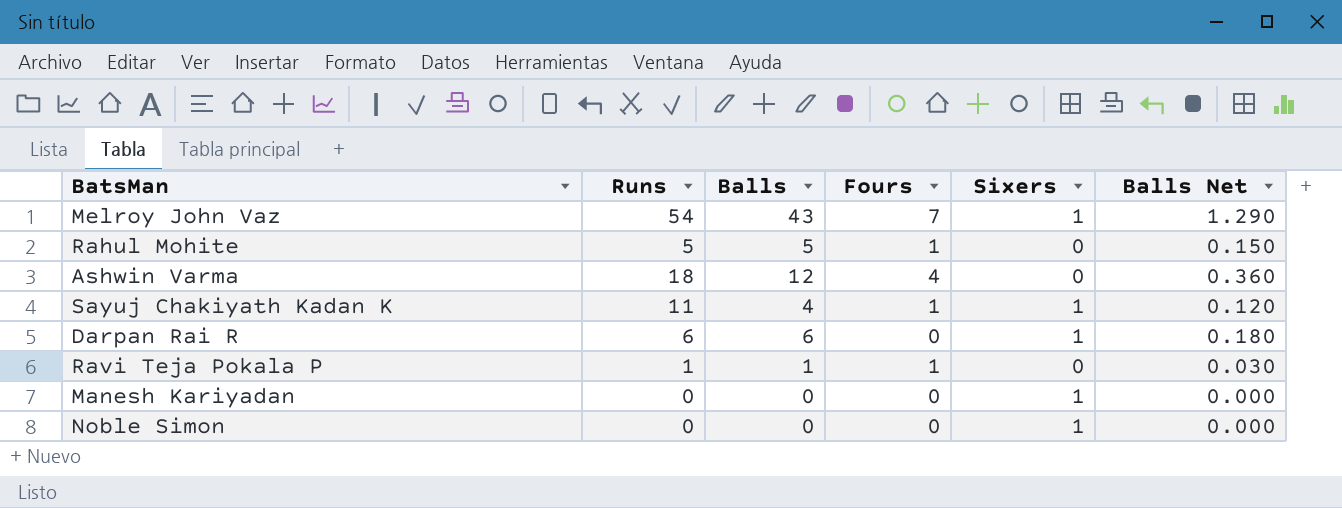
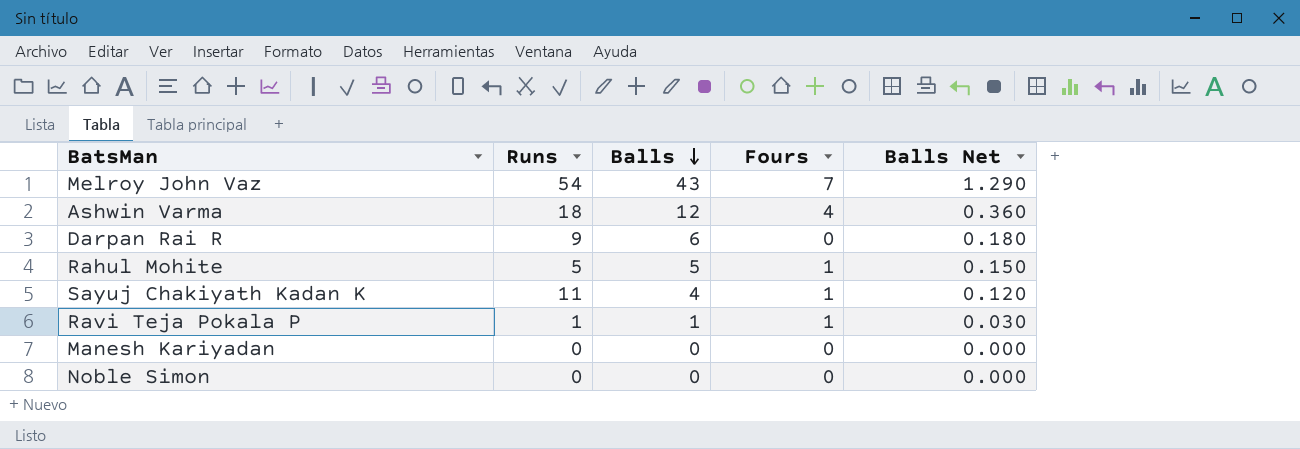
row order: none -> Balls descending
column Sixers | position: 5 -> none
Darpan Rai R | Runs: 6 -> 9

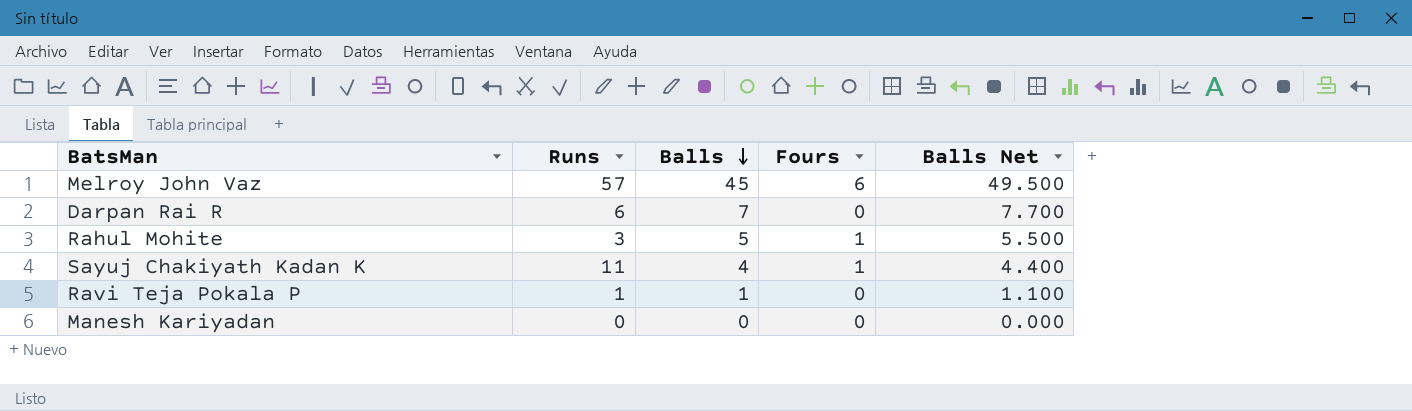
column Balls Net | formula: [Balls] * 0.03 -> [Balls] * 1.1
row Ashwin Varma: 18 | 12 | 4 | 0.360 -> none
row Noble Simon: 0 | 0 | 0 | 0.000 -> none
Melroy John Vaz | Runs: 54 -> 57
Melroy John Vaz | Balls: 43 -> 45
Melroy John Vaz | Fours: 7 -> 6
Darpan Rai R | Runs: 9 -> 6
Darpan Rai R | Balls: 6 -> 7
Rahul Mohite | Runs: 5 -> 3
Ravi Teja Pokala P | Fours: 1 -> 0

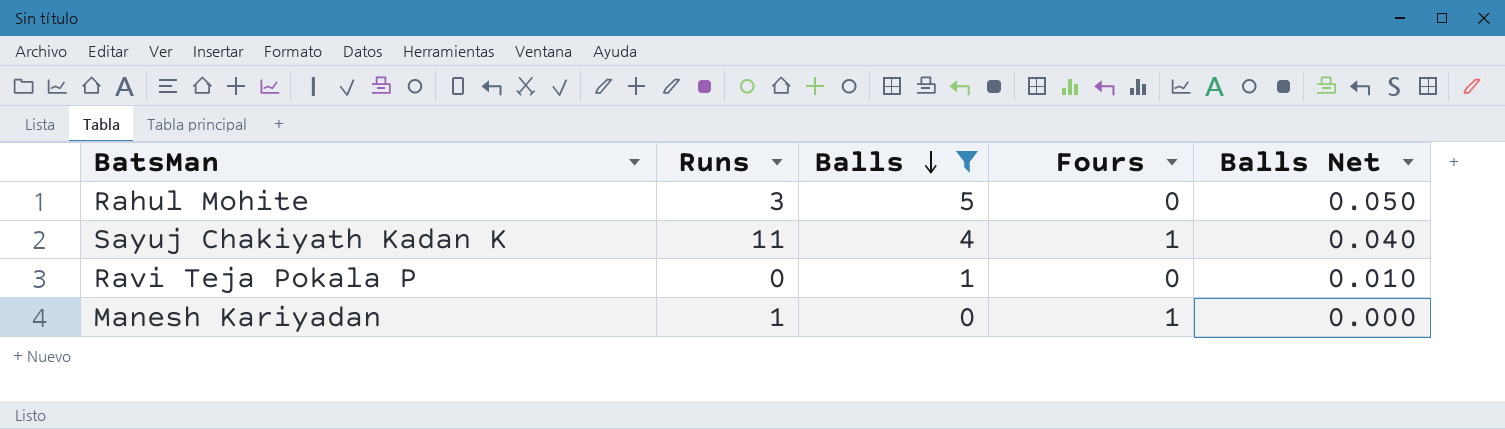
filter: none -> Balls <= 5
column Balls Net | formula: [Balls] * 1.1 -> [Balls] * 0.01
Rahul Mohite | Fours: 1 -> 0
Ravi Teja Pokala P | Runs: 1 -> 0
Manesh Kariyadan | Runs: 0 -> 1
Manesh Kariyadan | Fours: 0 -> 1

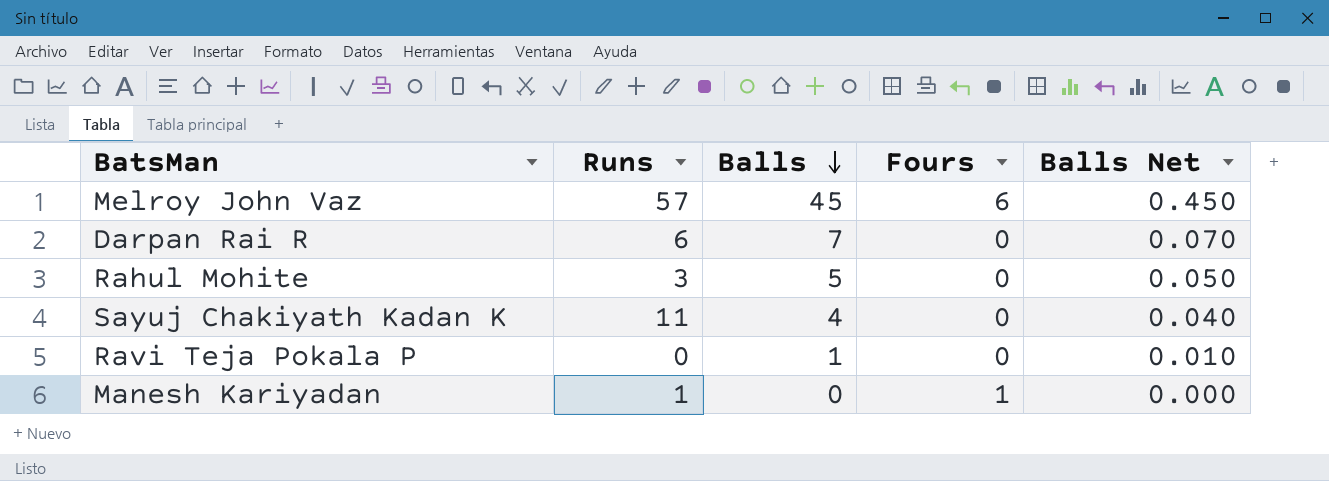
filter: Balls <= 5 -> none
Sayuj Chakiyath Kadan K | Fours: 1 -> 0

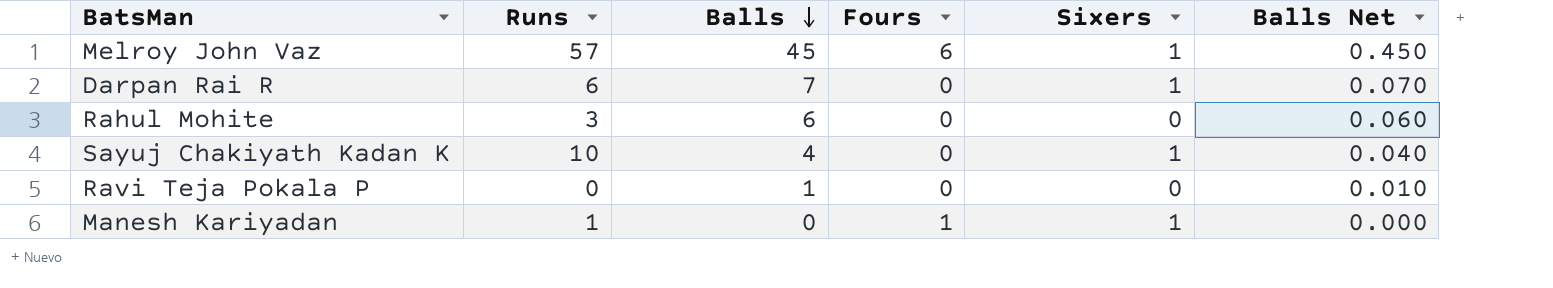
column Sixers | position: none -> 5
Rahul Mohite | Balls: 5 -> 6
Rahul Mohite | Balls Net: 0.050 -> 0.060
Sayuj Chakiyath Kadan K | Runs: 11 -> 10

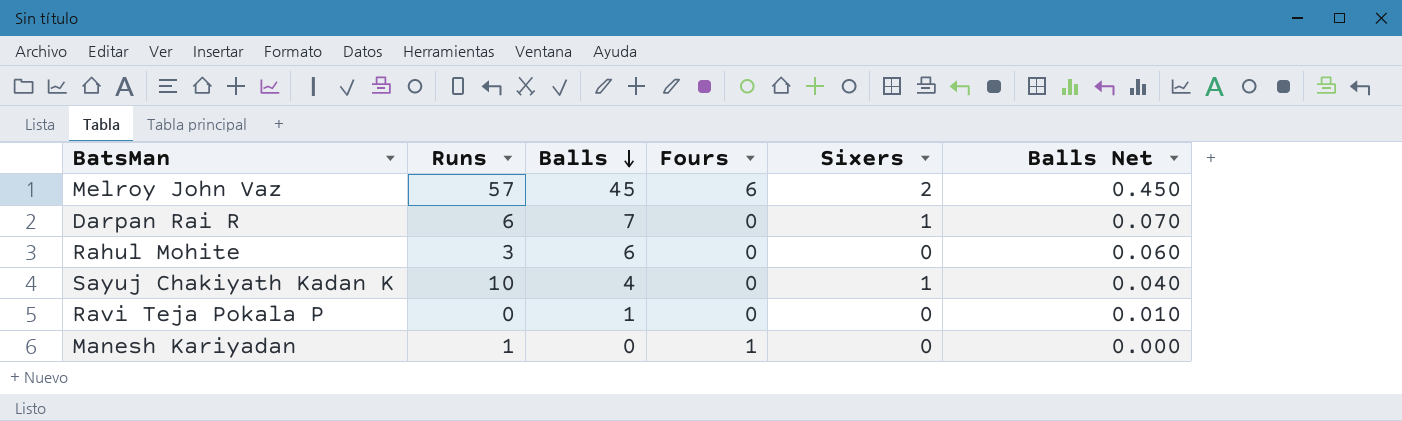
Melroy John Vaz | Sixers: 1 -> 2
Manesh Kariyadan | Sixers: 1 -> 0

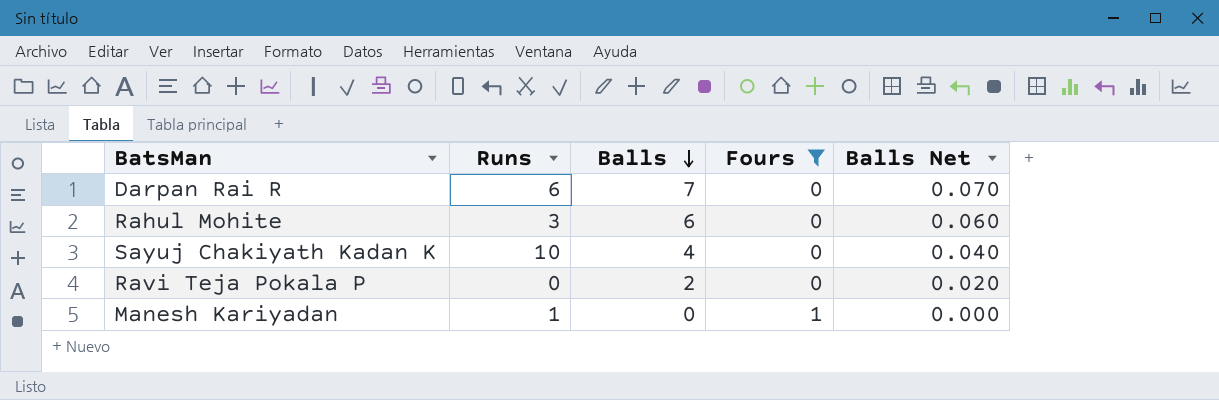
filter: none -> Fours != 6
column Sixers | position: 5 -> none
Ravi Teja Pokala P | Balls: 1 -> 2
Ravi Teja Pokala P | Balls Net: 0.010 -> 0.020

